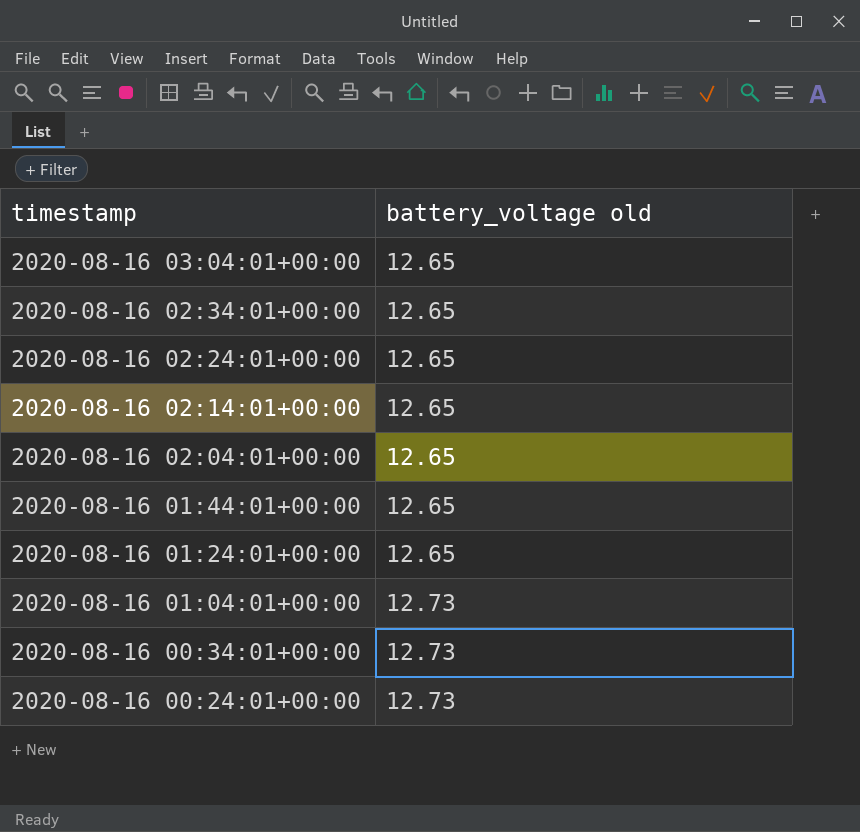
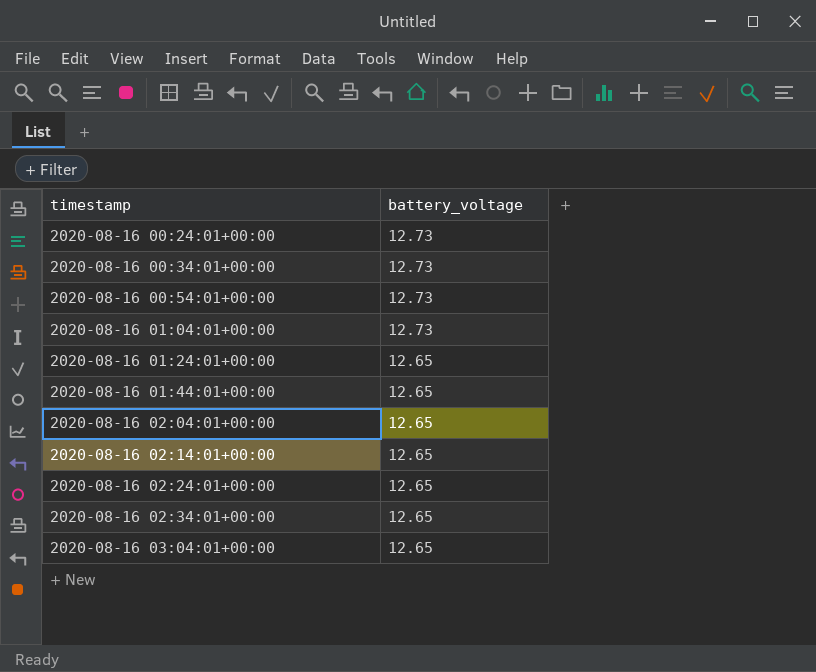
row order: timestamp descending -> timestamp ascending
column name: battery_voltage old -> battery_voltage
row 2020-08-16 00:54:01+00:00: none -> 12.73

